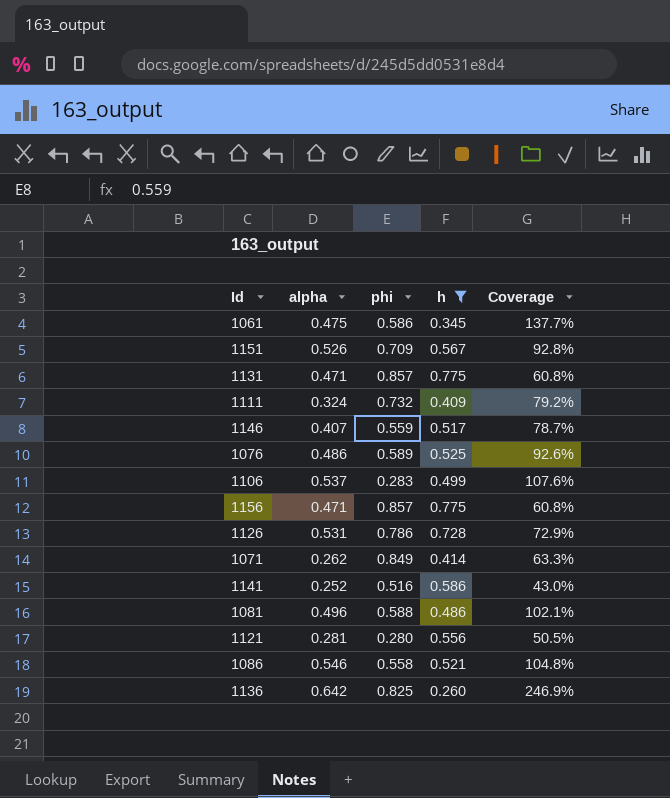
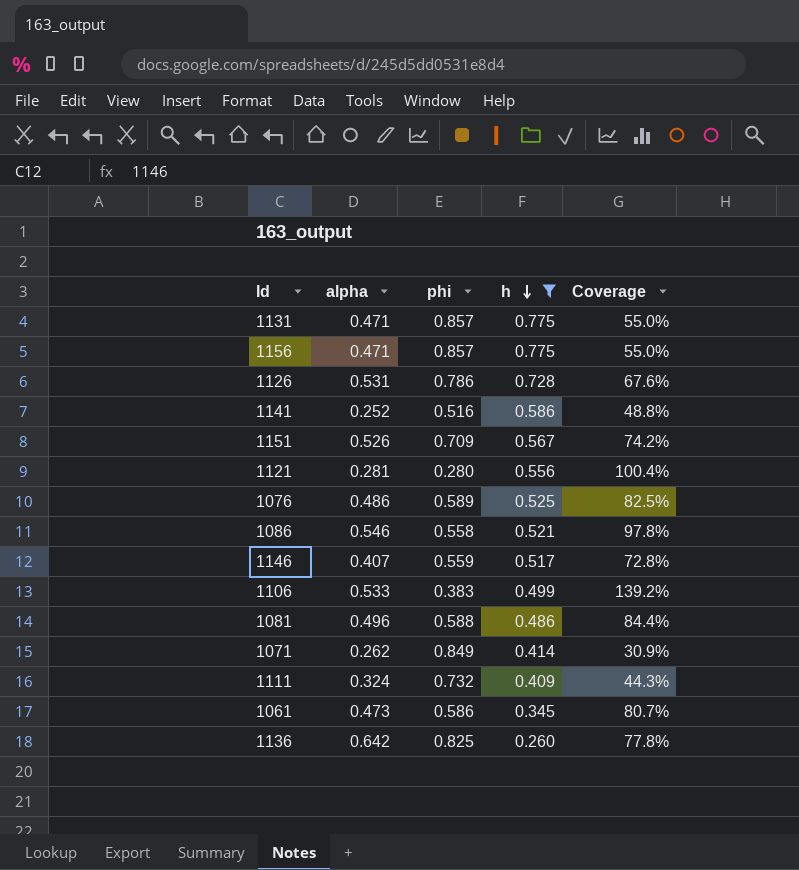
row order: none -> h descending
column Coverage | formula: [alpha] / [h] -> [alpha] / [phi]
1106 | alpha: 0.537 -> 0.533
1106 | phi: 0.283 -> 0.383
1061 | alpha: 0.475 -> 0.473

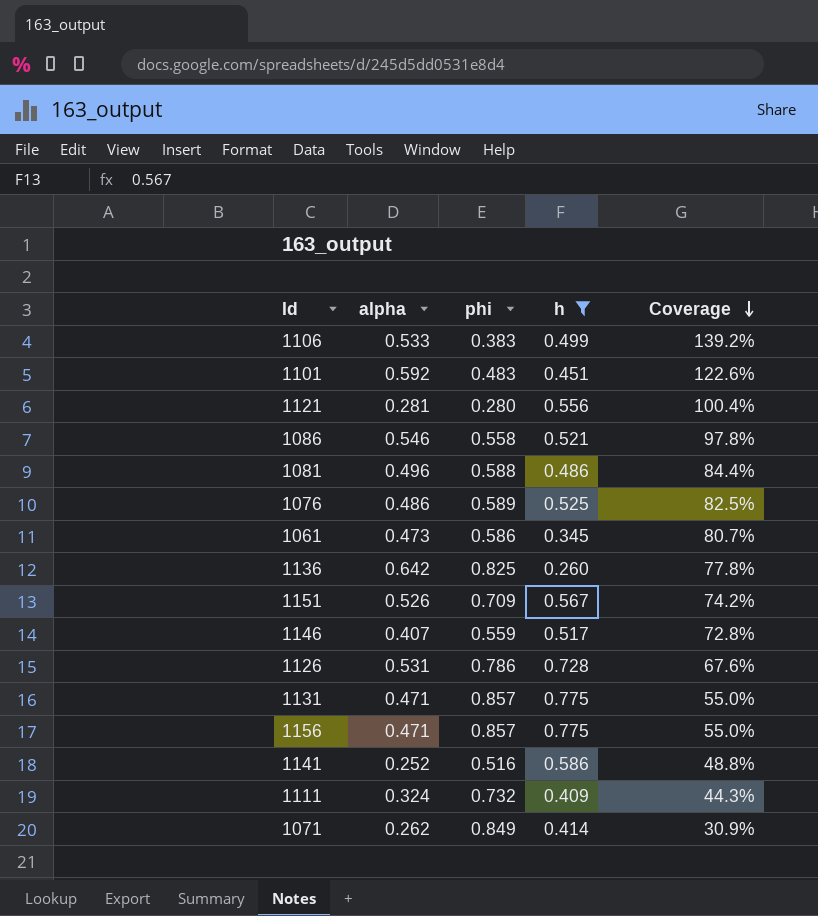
row order: h descending -> Coverage descending
row 1101: none -> 0.592 | 0.483 | 0.451 | 122.6%

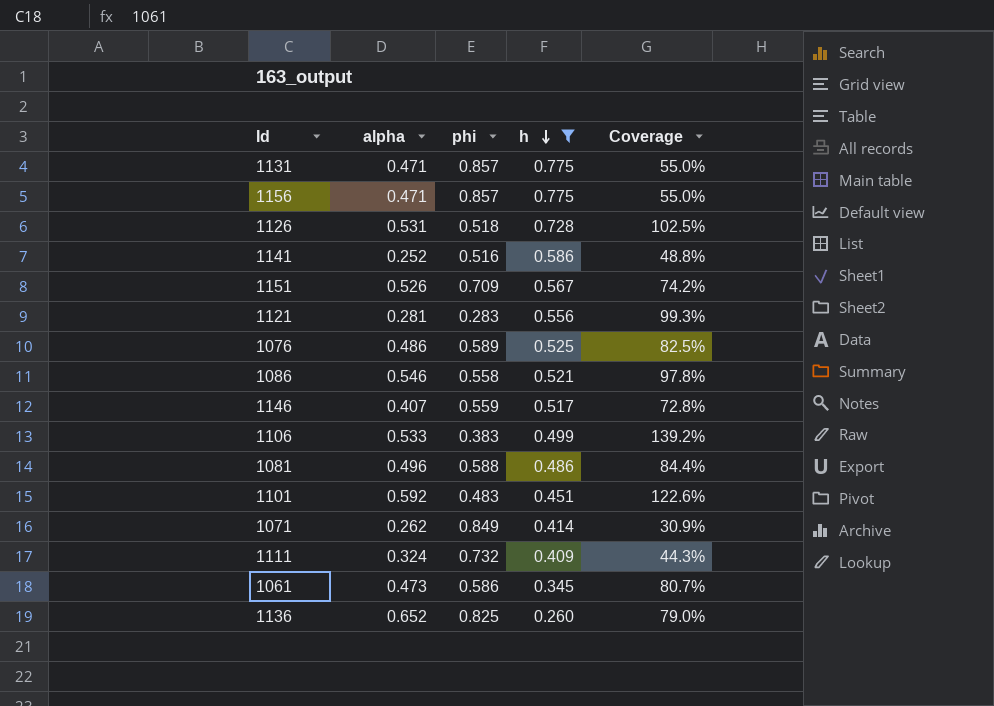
row order: Coverage descending -> h descending
1126 | phi: 0.786 -> 0.518
1126 | Coverage: 67.6% -> 102.5%
1121 | phi: 0.280 -> 0.283
1121 | Coverage: 100.4% -> 99.3%
1136 | alpha: 0.642 -> 0.652
1136 | Coverage: 77.8% -> 79.0%

